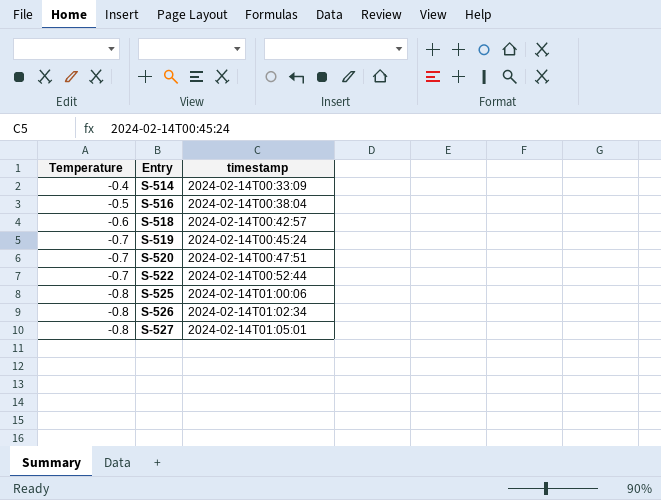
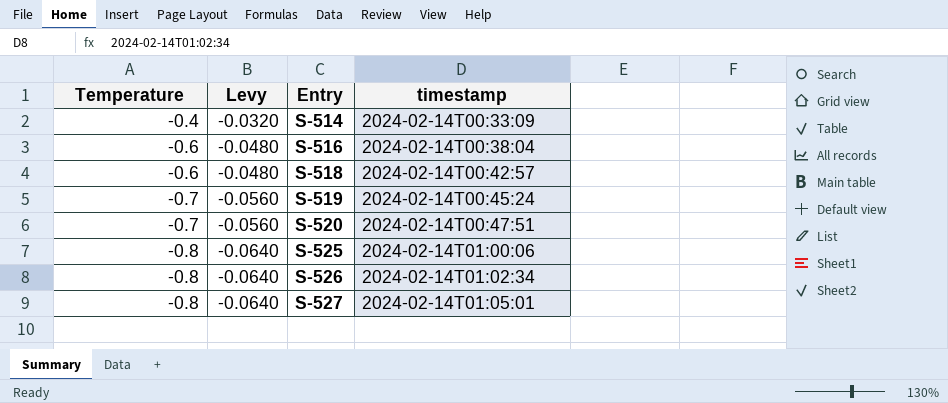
column Levy | formula: none -> [Temperature] * 0.08
row S-522: -0.7 | 2024-02-14T00:52:44 -> none
S-516 | Temperature: -0.5 -> -0.6

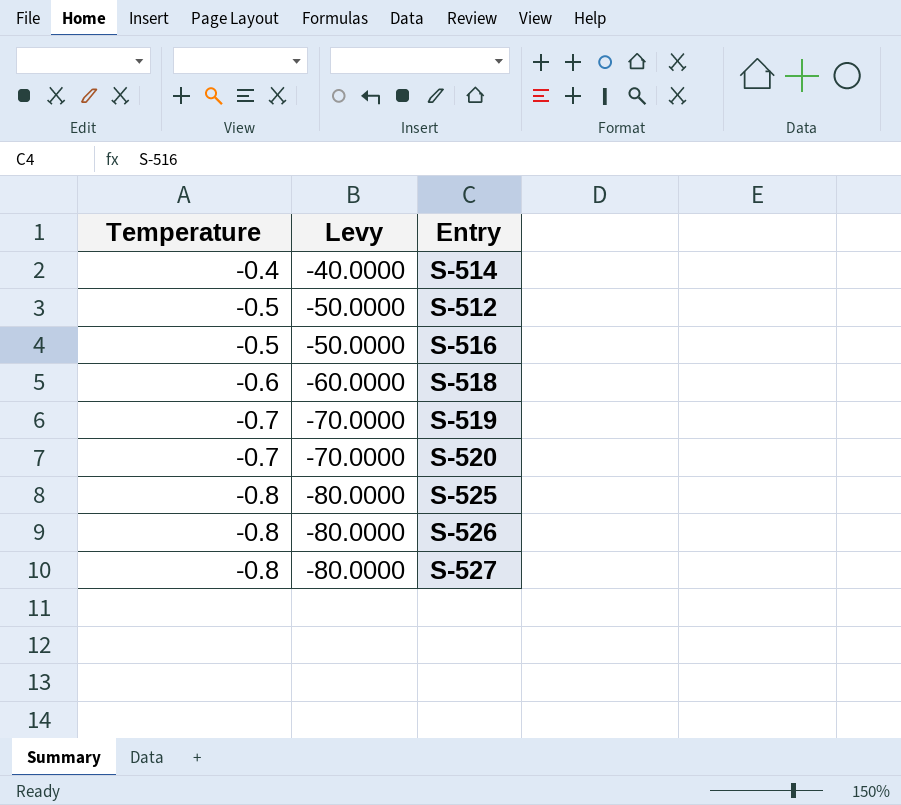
column timestamp | position: 4 -> none
column Levy | formula: [Temperature] * 0.08 -> [Temperature] * 100
row S-512: none -> -0.5 | -50.0000
S-516 | Temperature: -0.6 -> -0.5

